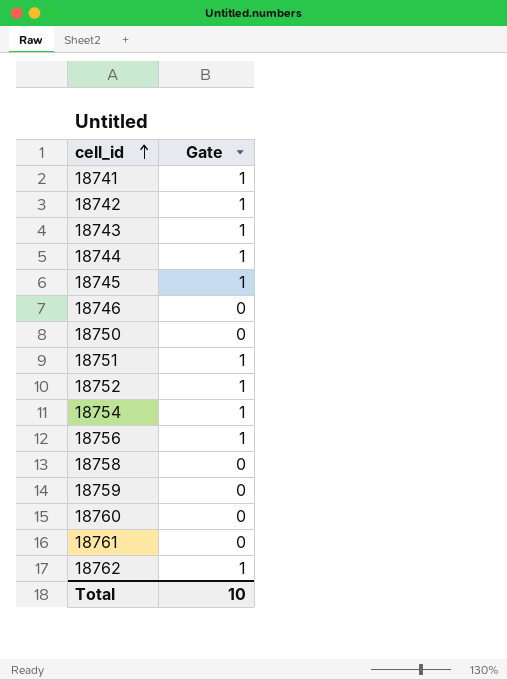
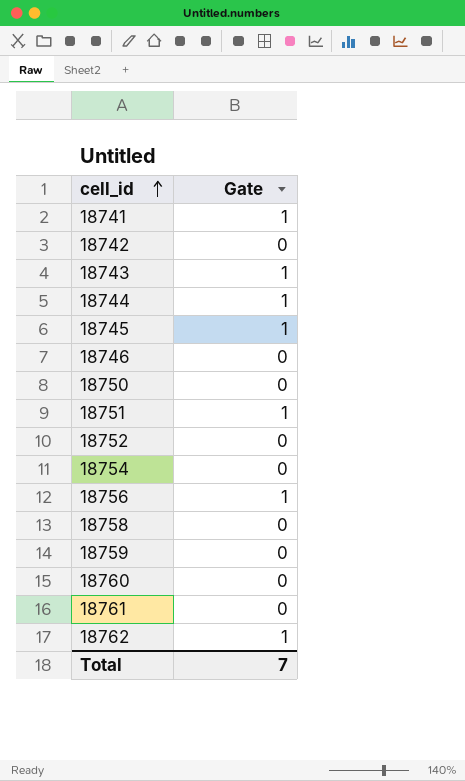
18742 | Gate: 1 -> 0
18752 | Gate: 1 -> 0
18754 | Gate: 1 -> 0
Total | Gate: 10 -> 7

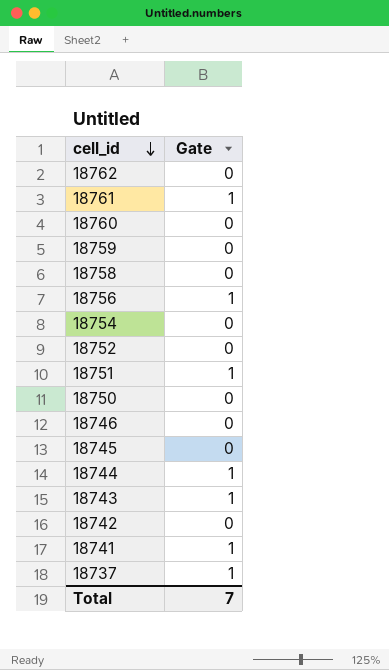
row order: cell_id ascending -> cell_id descending
18762 | Gate: 1 -> 0
18761 | Gate: 0 -> 1
18745 | Gate: 1 -> 0
row 18737: none -> 1

